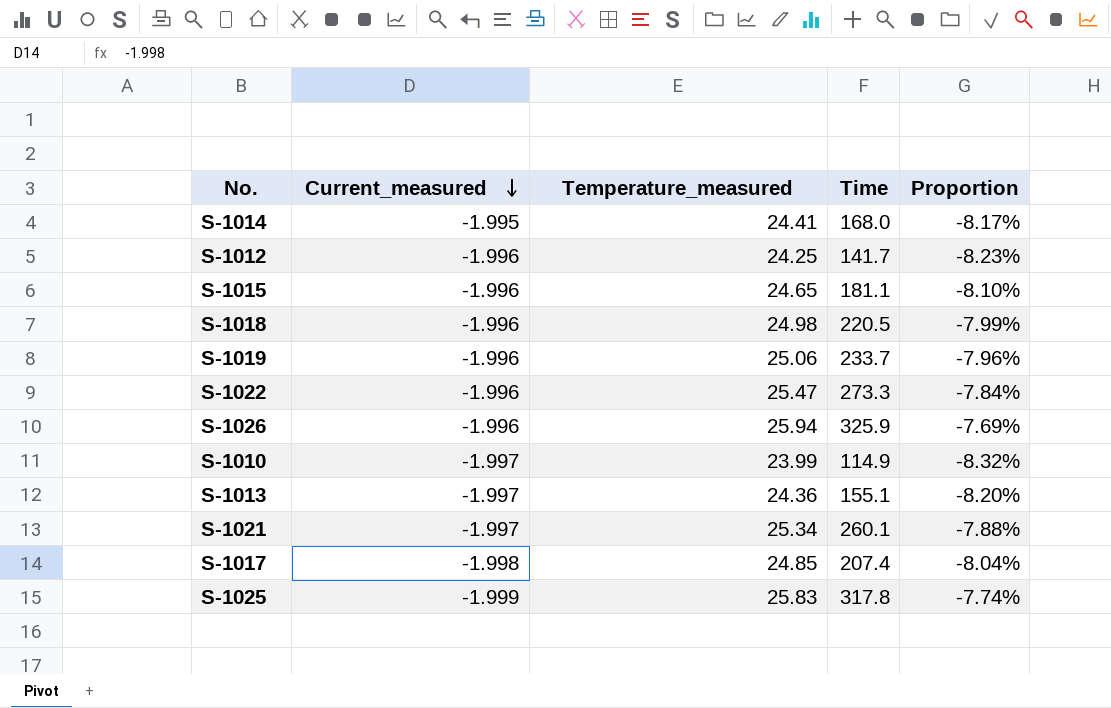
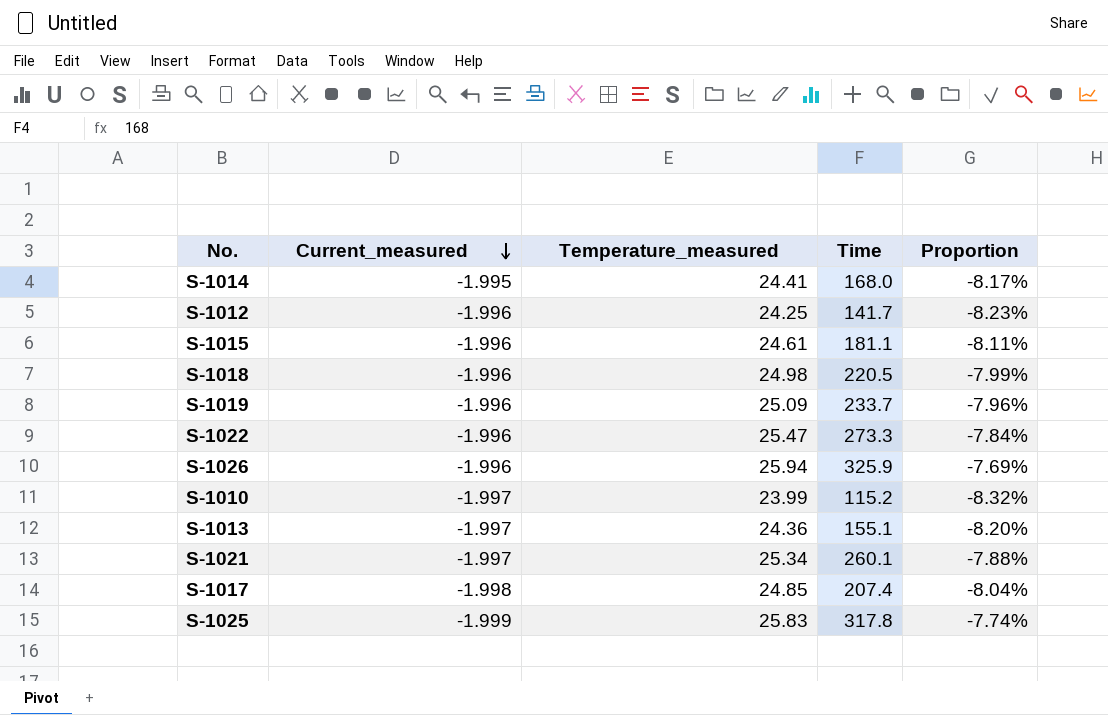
S-1015 | Temperature_measured: 24.65 -> 24.61
S-1015 | Proportion: -8.10% -> -8.11%
S-1019 | Temperature_measured: 25.06 -> 25.09
S-1010 | Time: 114.9 -> 115.2

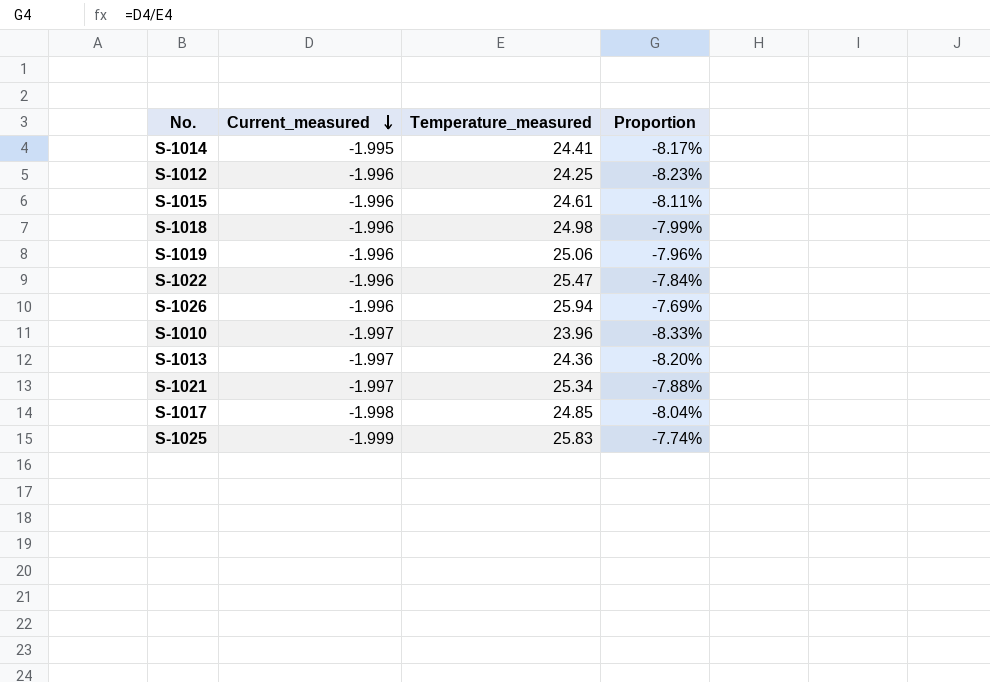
column Time | position: 4 -> none
S-1019 | Temperature_measured: 25.09 -> 25.06
S-1010 | Temperature_measured: 23.99 -> 23.96
S-1010 | Proportion: -8.32% -> -8.33%

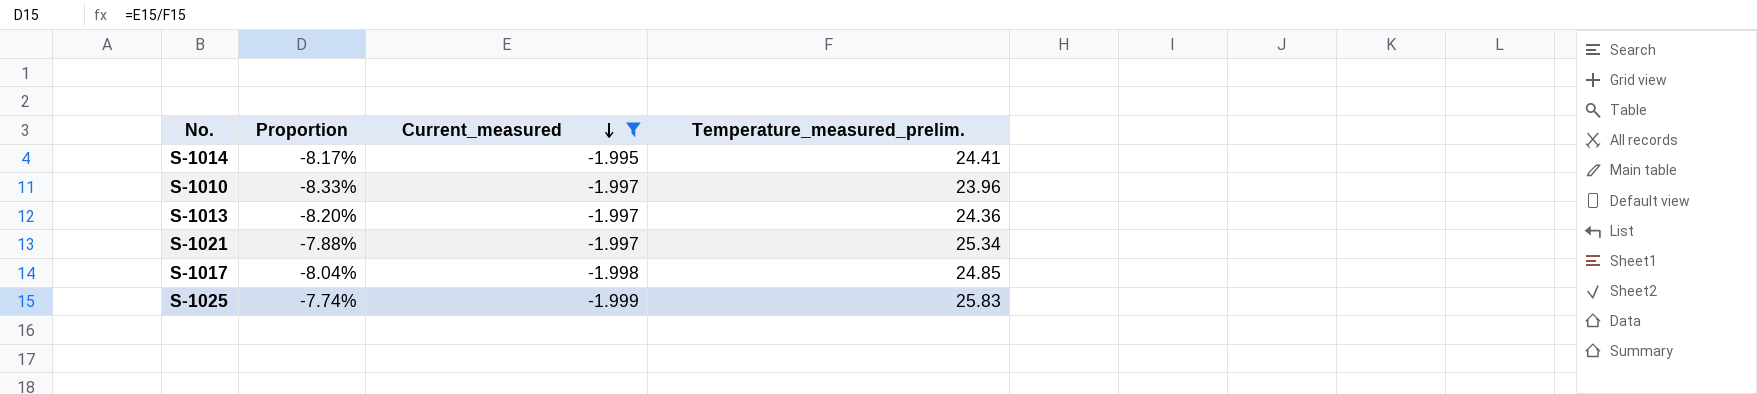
filter: none -> Current_measured != -1.996
column Proportion | position: 4 -> 2
column name: Temperature_measured -> Temperature_measured_prelim.

